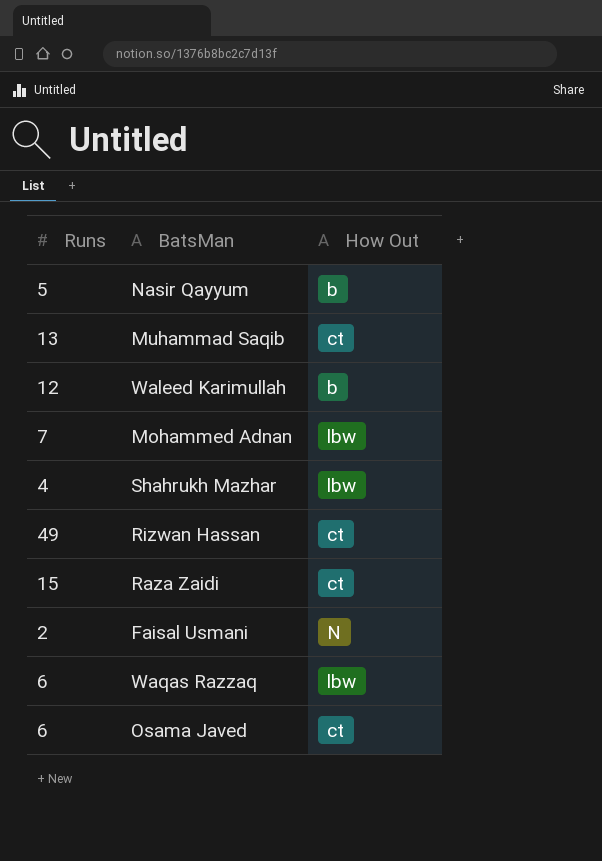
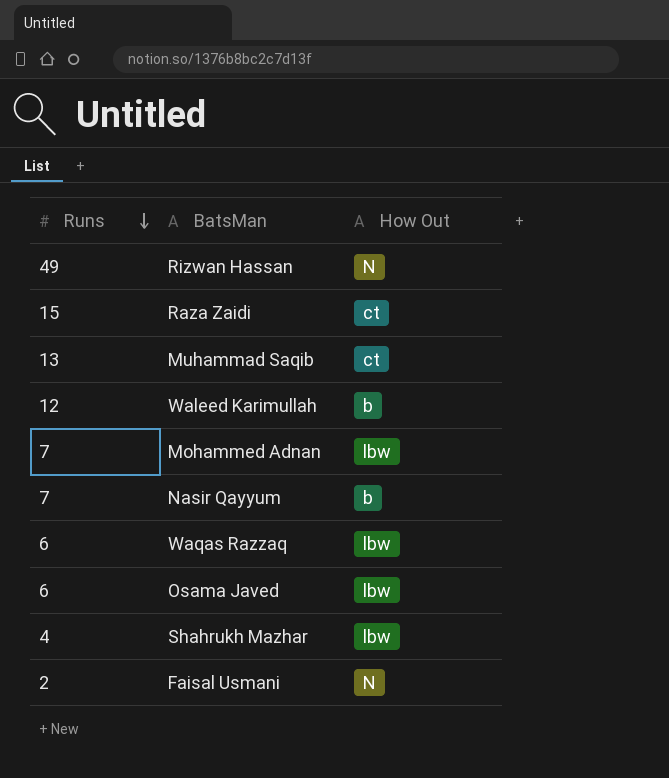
row order: none -> Runs descending
Rizwan Hassan | How Out: ct -> N
Nasir Qayyum | Runs: 5 -> 7
Osama Javed | How Out: ct -> lbw

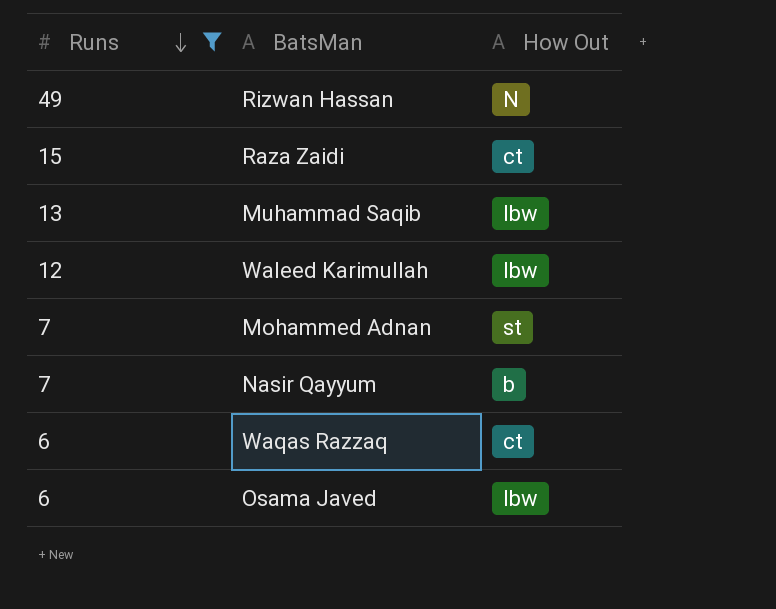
filter: none -> Runs >= 6
Muhammad Saqib | How Out: ct -> lbw
Waleed Karimullah | How Out: b -> lbw
Mohammed Adnan | How Out: lbw -> st
Waqas Razzaq | How Out: lbw -> ct

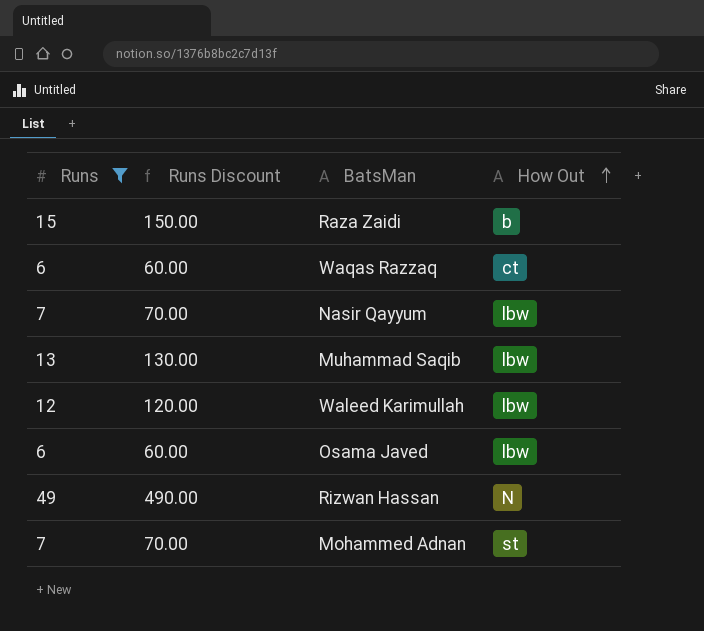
row order: Runs descending -> How Out ascending
column Runs Discount | formula: none -> [Runs] * 10
Raza Zaidi | How Out: ct -> b
Nasir Qayyum | How Out: b -> lbw

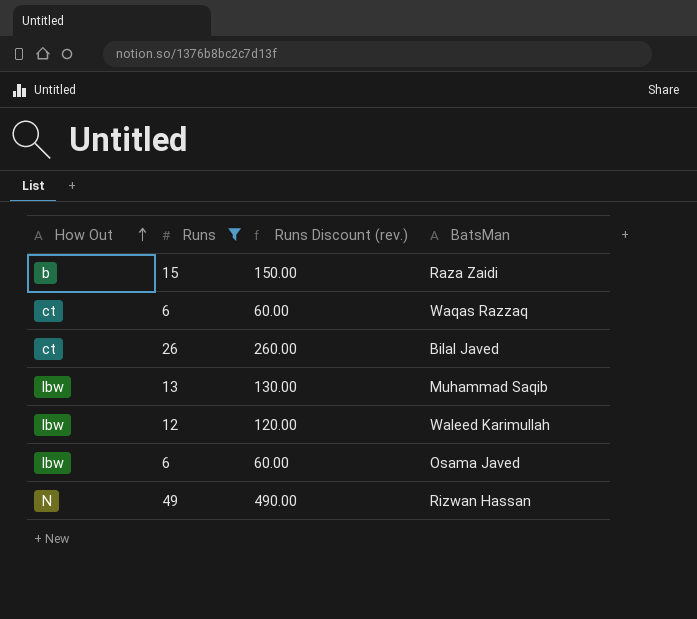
column How Out | position: 4 -> 1
column name: Runs Discount -> Runs Discount (rev.)
row Nasir Qayyum: 7 | 70.00 | lbw -> none
row Mohammed Adnan: 7 | 70.00 | st -> none
row Bilal Javed: none -> ct | 26 | 260.00

